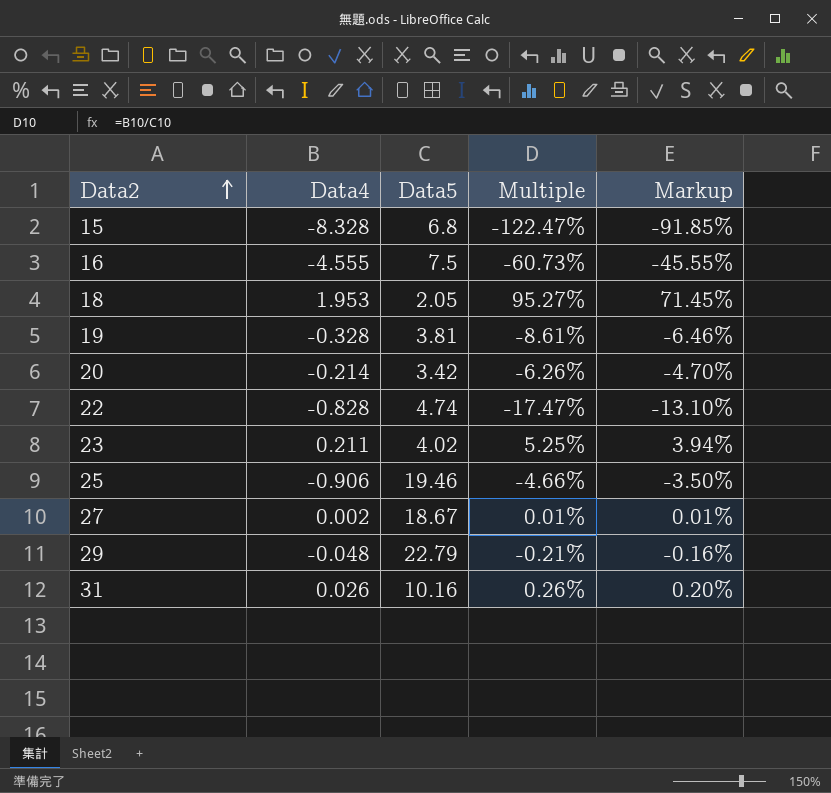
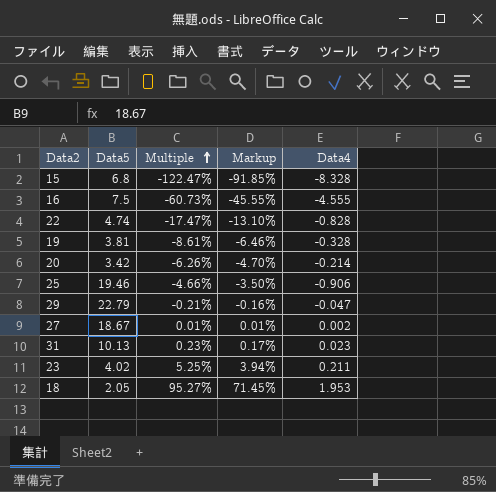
row order: Data2 ascending -> Multiple ascending
column Data4 | position: 2 -> 5
29 | Data4: -0.048 -> -0.047
31 | Data5: 10.16 -> 10.13
31 | Multiple: 0.26% -> 0.23%
31 | Markup: 0.20% -> 0.17%
31 | Data4: 0.026 -> 0.023

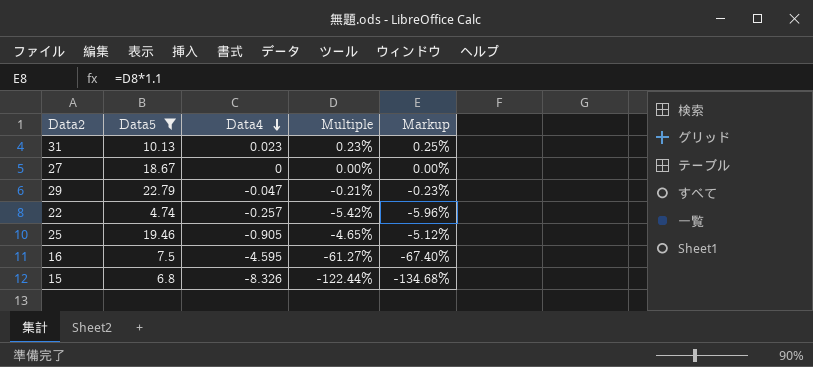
filter: none -> Data5 >= 4.74
row order: Multiple ascending -> Data4 descending
column Data4 | position: 5 -> 3
column Markup | formula: [Multiple] * 0.75 -> [Multiple] * 1.1
27 | Data4: 0.002 -> 0
27 | Multiple: 0.01% -> 0.00%
22 | Data4: -0.828 -> -0.257
22 | Multiple: -17.47% -> -5.42%
25 | Data4: -0.906 -> -0.905
25 | Multiple: -4.66% -> -4.65%
16 | Data4: -4.555 -> -4.595
16 | Multiple: -60.73% -> -61.27%
15 | Data4: -8.328 -> -8.326
15 | Multiple: -122.47% -> -122.44%

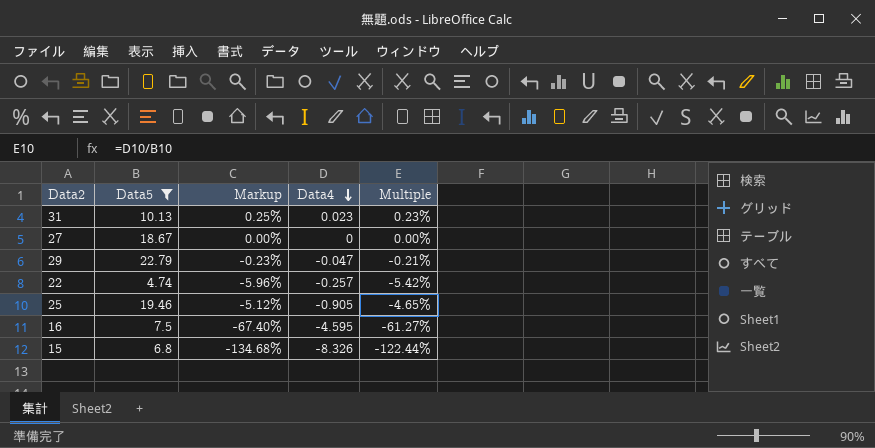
column Markup | position: 5 -> 3

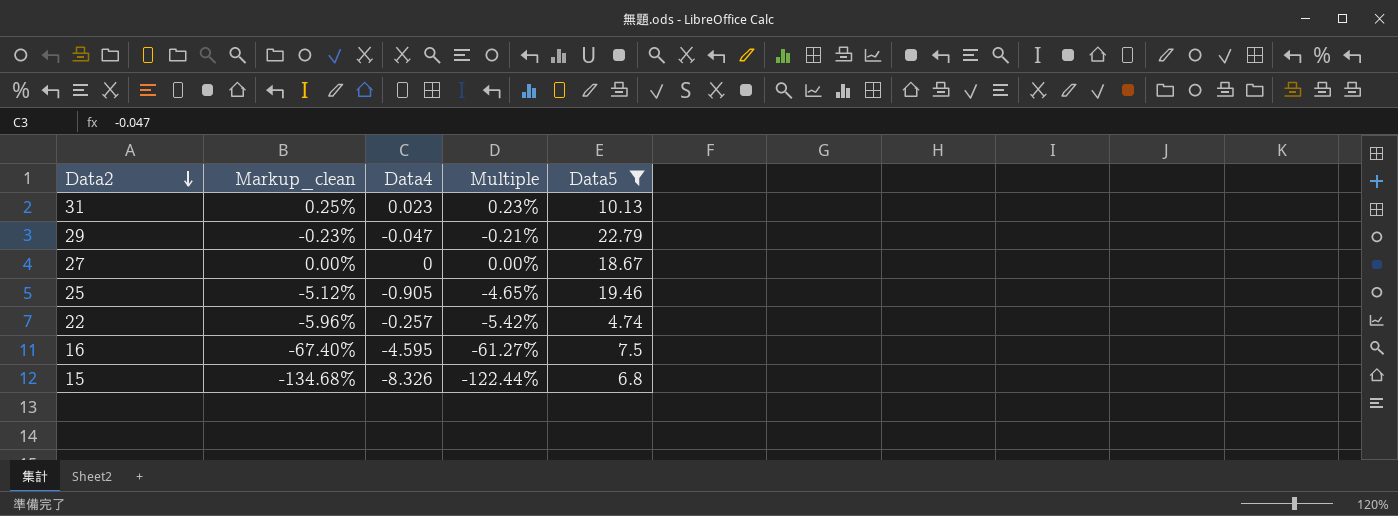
row order: Data4 descending -> Data2 descending
column name: Markup -> Markup_clean
column Data5 | position: 2 -> 5

